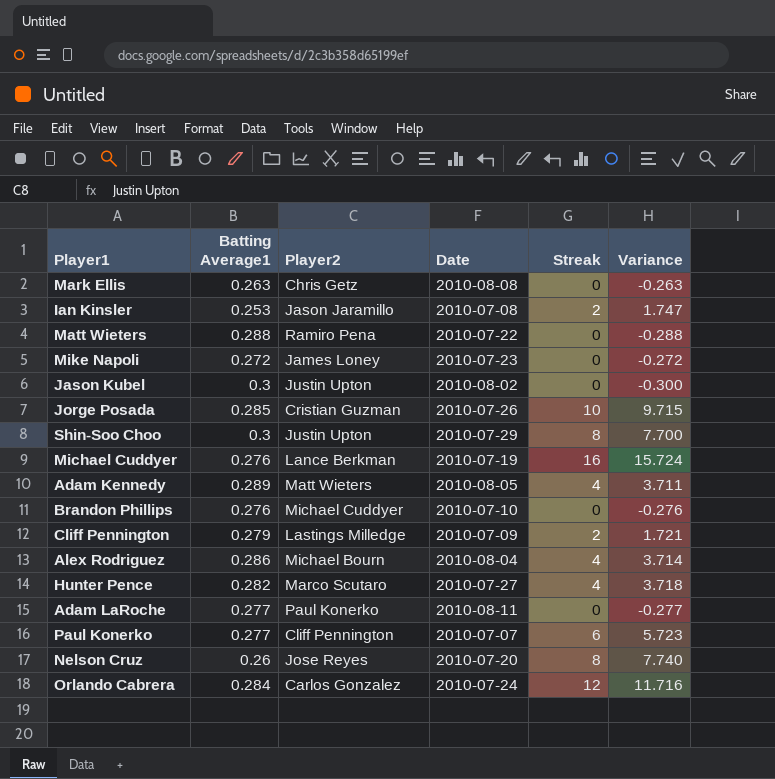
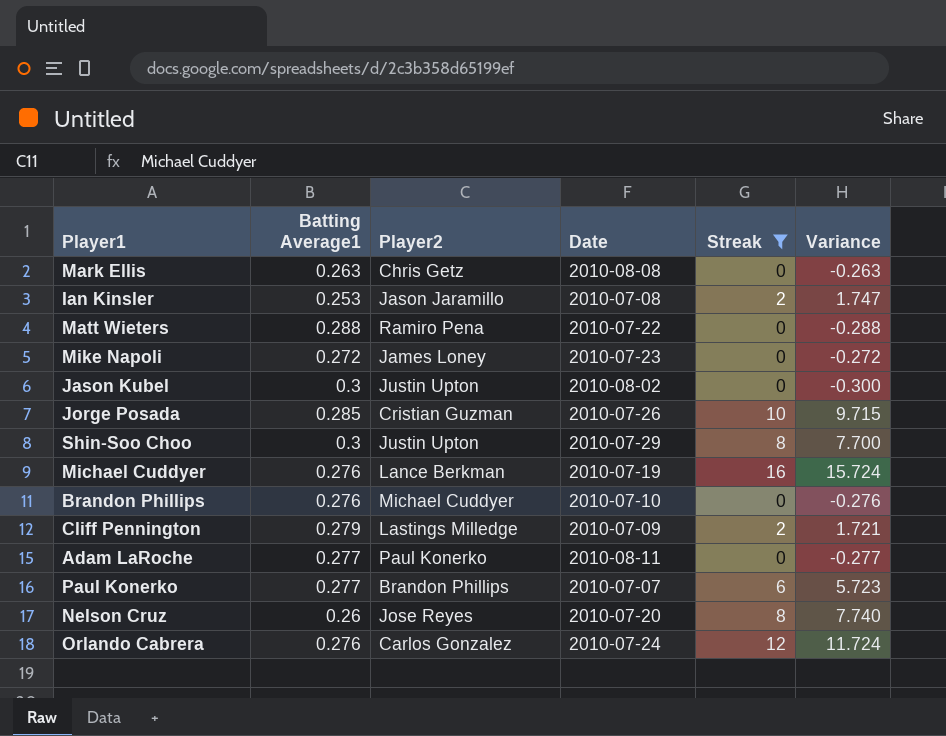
filter: none -> Streak != 4
Paul Konerko | Player2: Cliff Pennington -> Brandon Phillips
Orlando Cabrera | Batting Average1: 0.284 -> 0.276
Orlando Cabrera | Variance: 11.716 -> 11.724

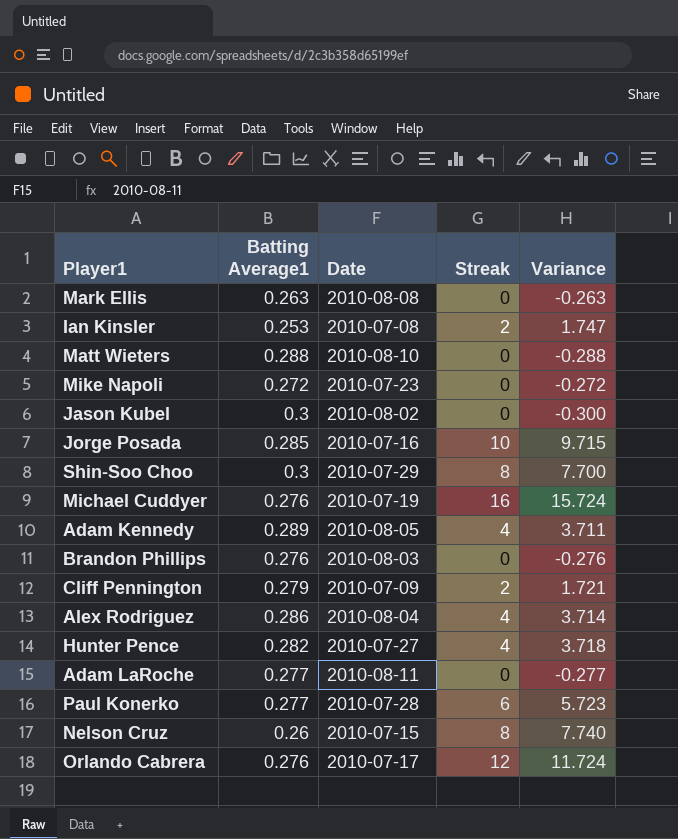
filter: Streak != 4 -> none
column Player2 | position: 3 -> none
Matt Wieters | Date: 2010-07-22 -> 2010-08-10
Jorge Posada | Date: 2010-07-26 -> 2010-07-16
Brandon Phillips | Date: 2010-07-10 -> 2010-08-03
Paul Konerko | Date: 2010-07-07 -> 2010-07-28
Nelson Cruz | Date: 2010-07-20 -> 2010-07-15
Orlando Cabrera | Date: 2010-07-24 -> 2010-07-17

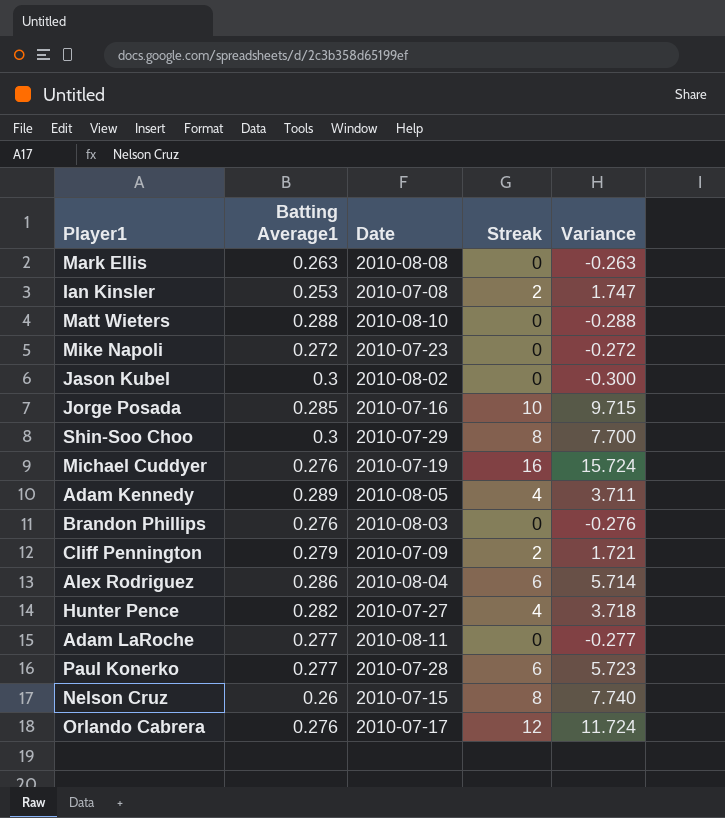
Alex Rodriguez | Streak: 4 -> 6
Alex Rodriguez | Variance: 3.714 -> 5.714

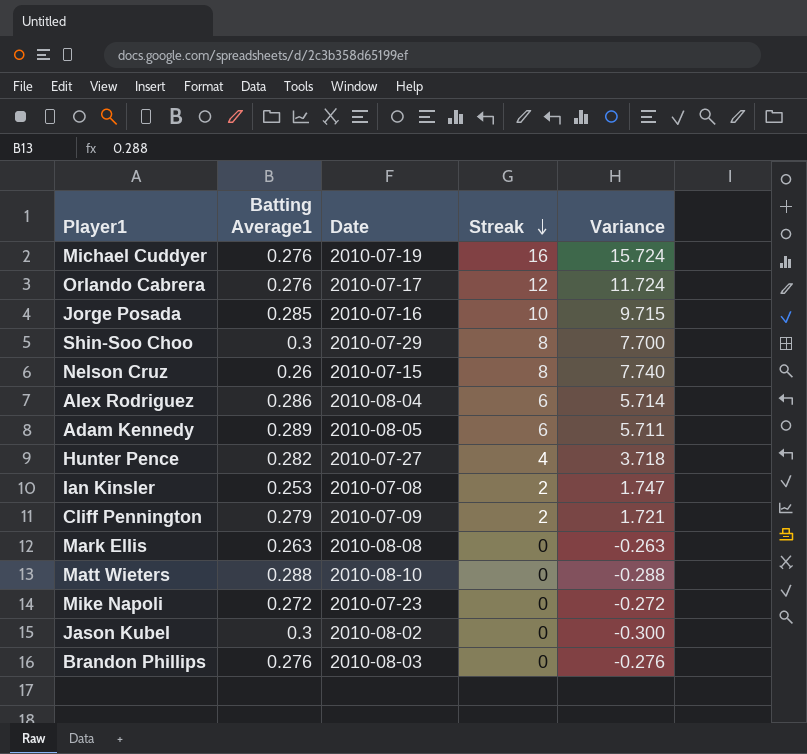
row order: none -> Streak descending
row Adam LaRoche: 0.277 | 2010-08-11 | 0 | -0.277 -> none
row Paul Konerko: 0.277 | 2010-07-28 | 6 | 5.723 -> none
Adam Kennedy | Streak: 4 -> 6
Adam Kennedy | Variance: 3.711 -> 5.711

